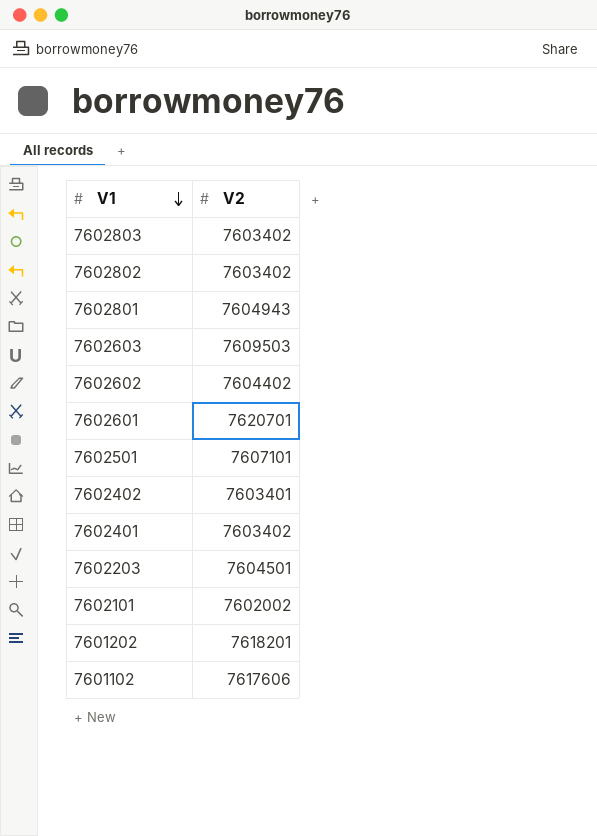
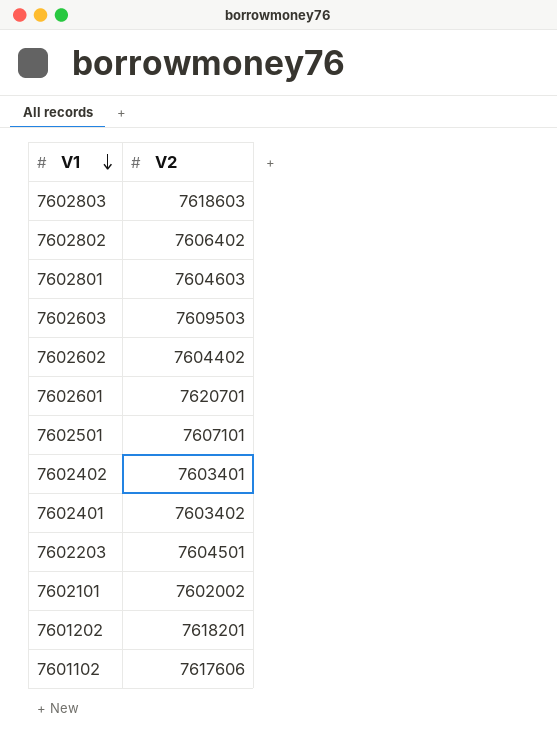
7602803 | V2: 7603402 -> 7618603
7602802 | V2: 7603402 -> 7606402
7602801 | V2: 7604943 -> 7604603

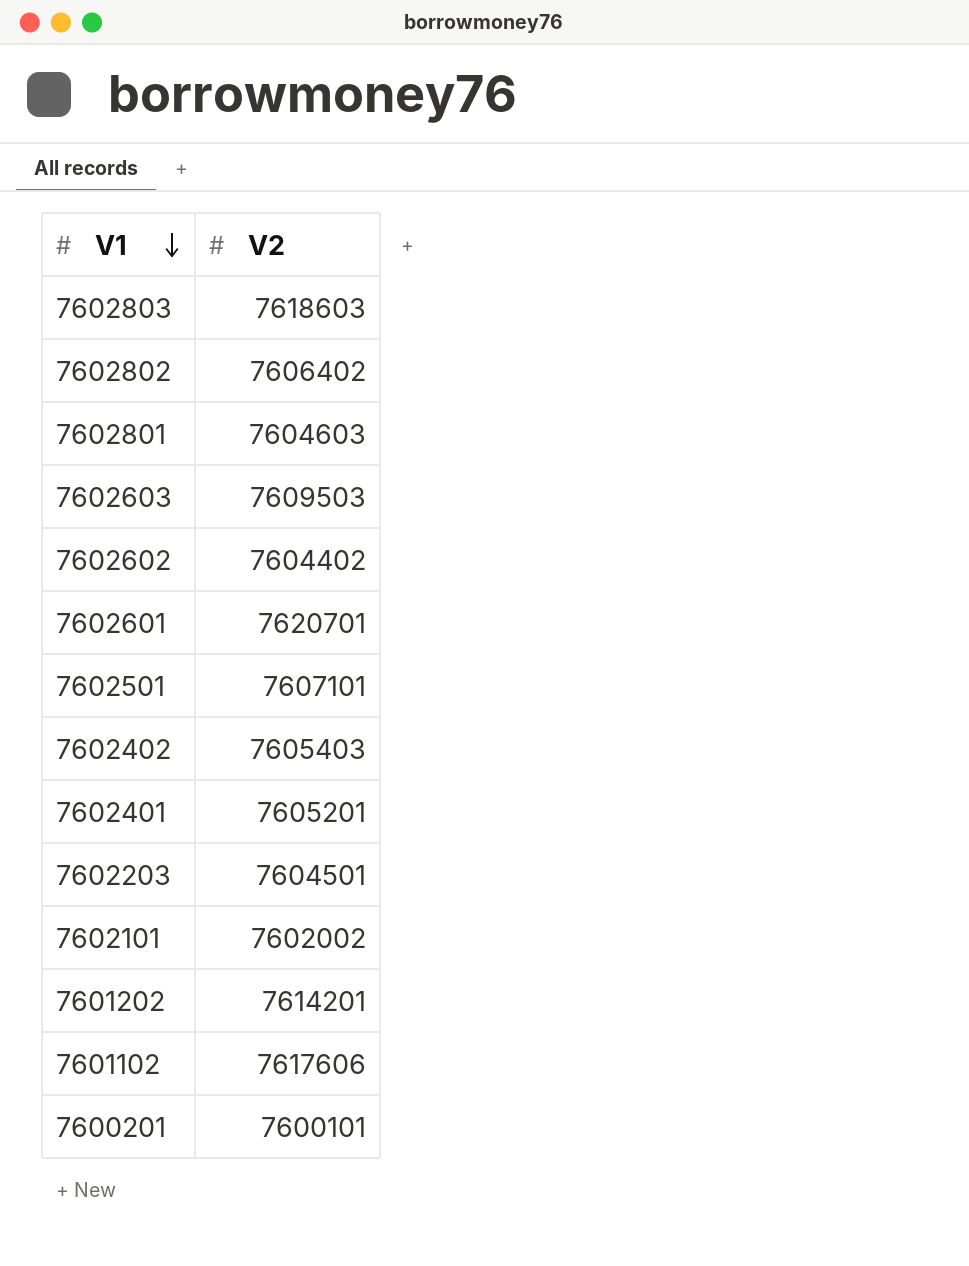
7602402 | V2: 7603401 -> 7605403
7602401 | V2: 7603402 -> 7605201
7601202 | V2: 7618201 -> 7614201
row 7600201: none -> 7600101

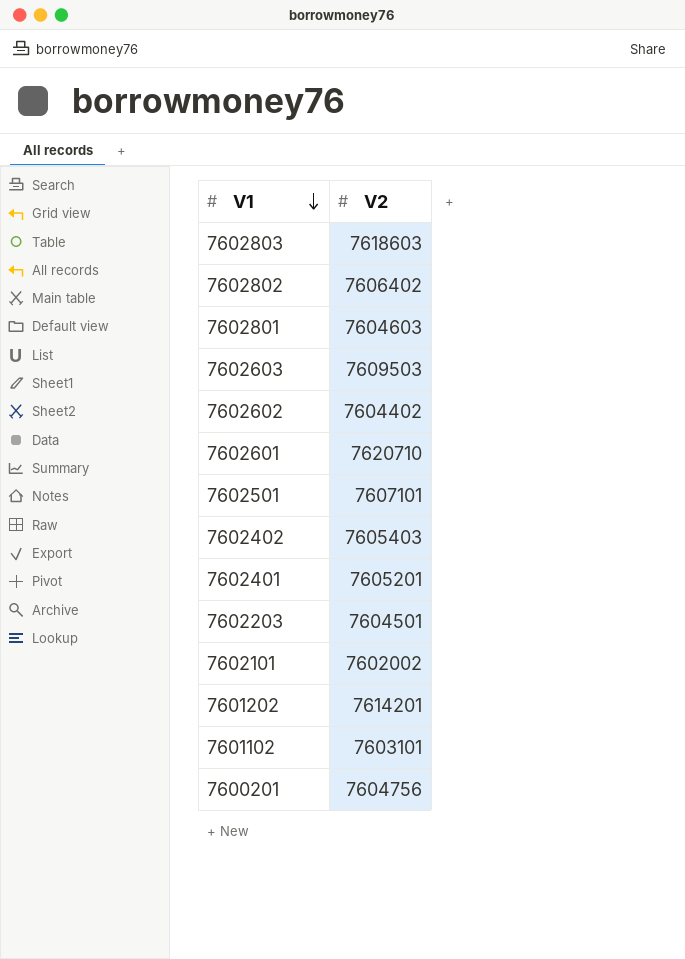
7602601 | V2: 7620701 -> 7620710
7601102 | V2: 7617606 -> 7603101
7600201 | V2: 7600101 -> 7604756

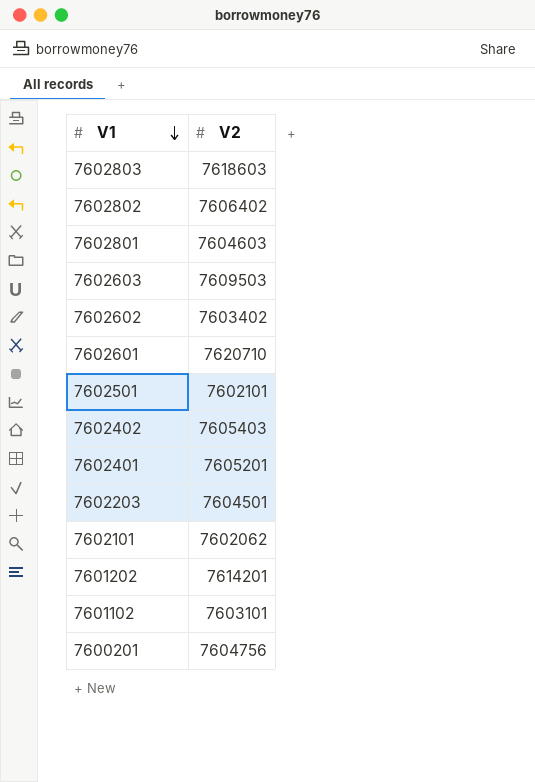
7602602 | V2: 7604402 -> 7603402
7602501 | V2: 7607101 -> 7602101
7602101 | V2: 7602002 -> 7602062

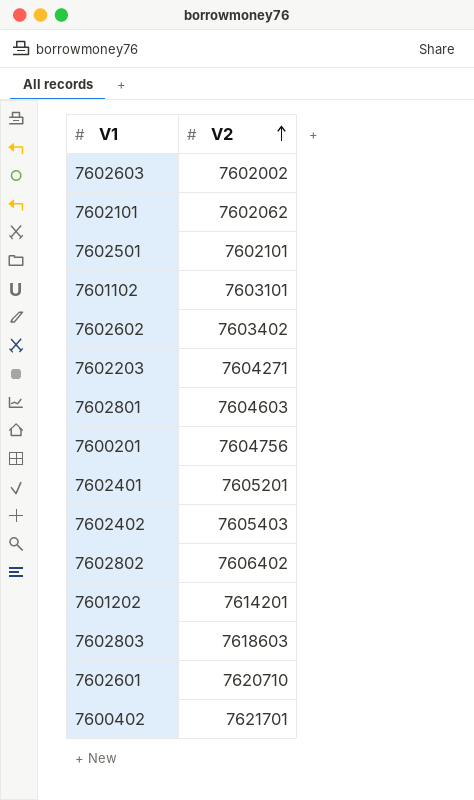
row order: V1 descending -> V2 ascending
7602603 | V2: 7609503 -> 7602002
7602203 | V2: 7604501 -> 7604271
row 7600402: none -> 7621701

